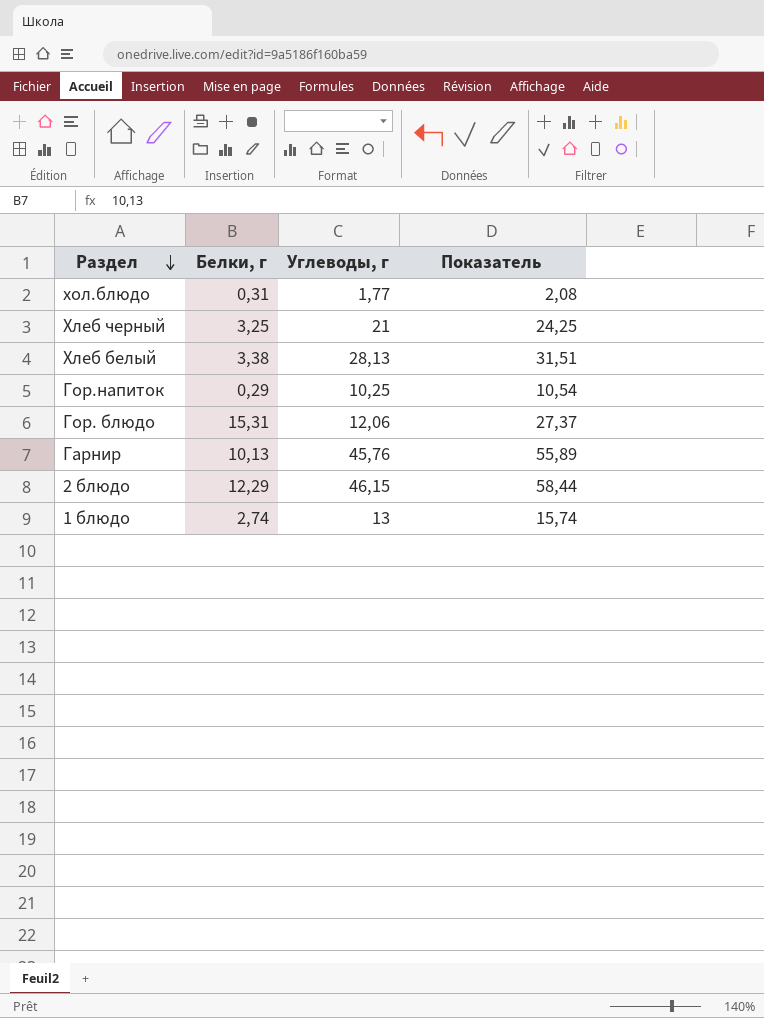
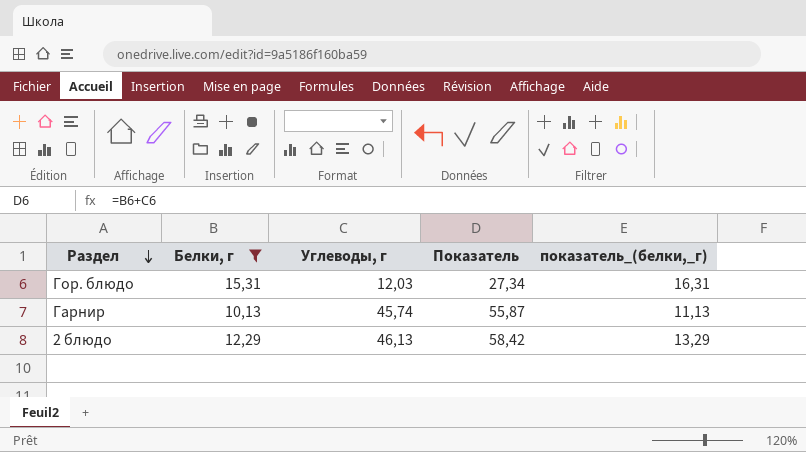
filter: none -> Белки, г >= 10,13
column показатель_(белки,_г) | formula: none -> [Белки, г] + 1
Гор. блюдо | Углеводы, г: 12,06 -> 12,03
Гор. блюдо | Показатель: 27,37 -> 27,34
Гарнир | Углеводы, г: 45,76 -> 45,74
Гарнир | Показатель: 55,89 -> 55,87
2 блюдо | Углеводы, г: 46,15 -> 46,13
2 блюдо | Показатель: 58,44 -> 58,42

